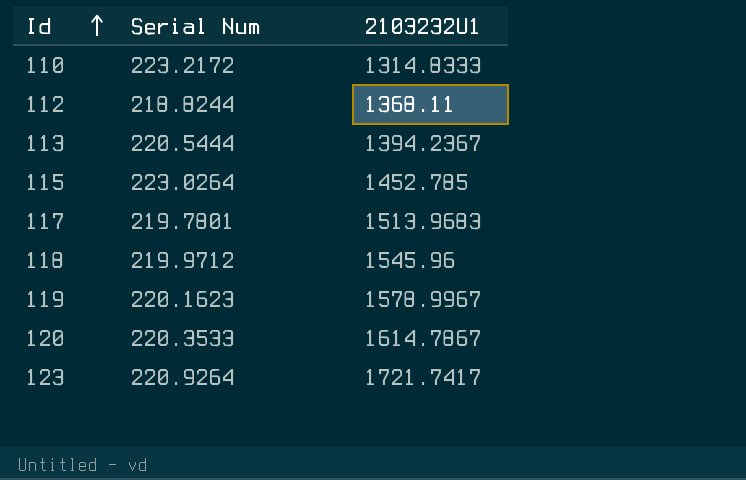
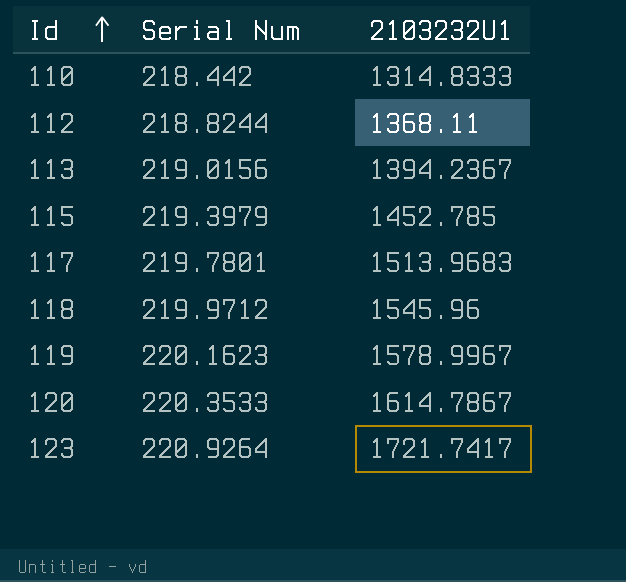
110 | Serial Num: 223.2172 -> 218.442
113 | Serial Num: 220.5444 -> 219.0156
115 | Serial Num: 223.0264 -> 219.3979

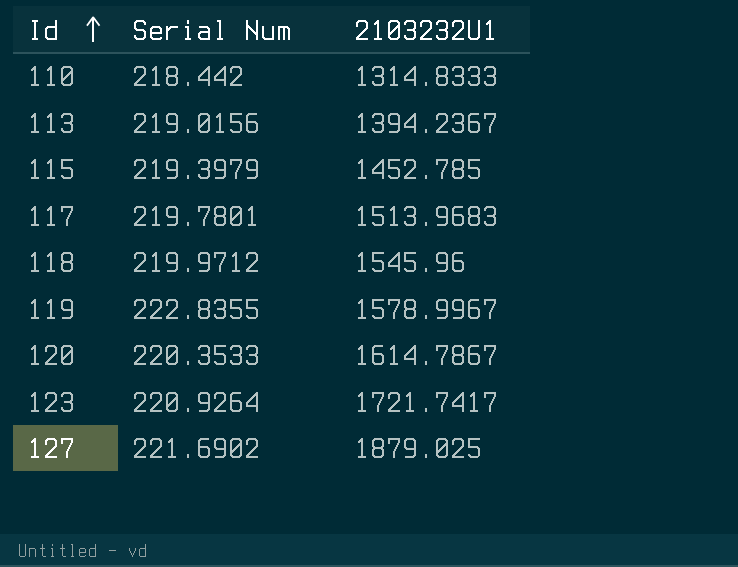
row 112: 218.8244 | 1368.11 -> none
119 | Serial Num: 220.1623 -> 222.8355
row 127: none -> 221.6902 | 1879.025

